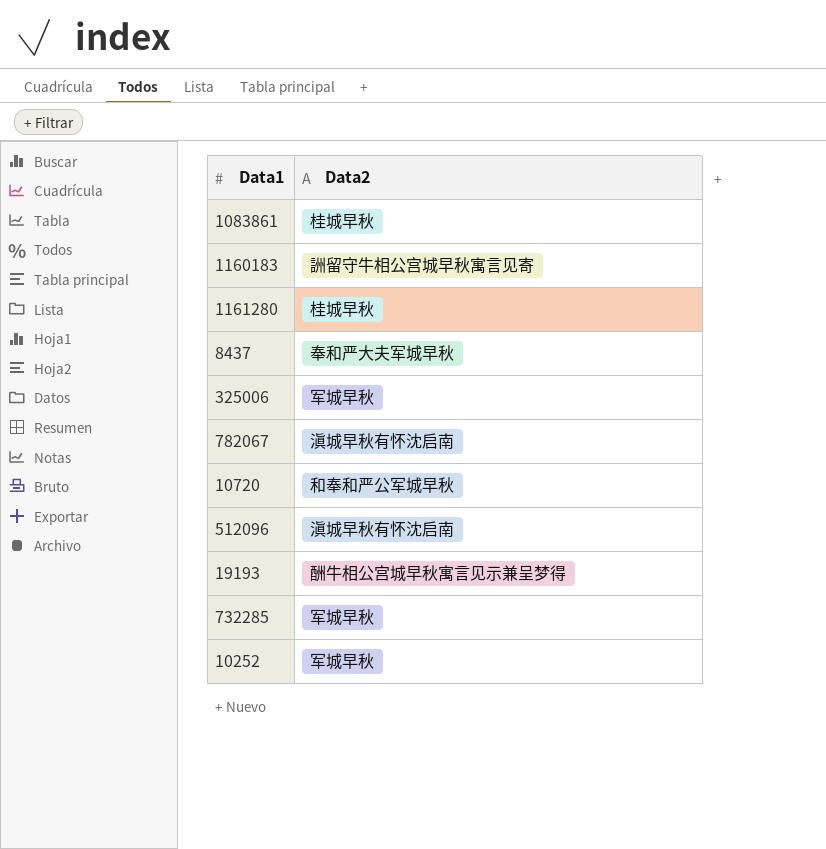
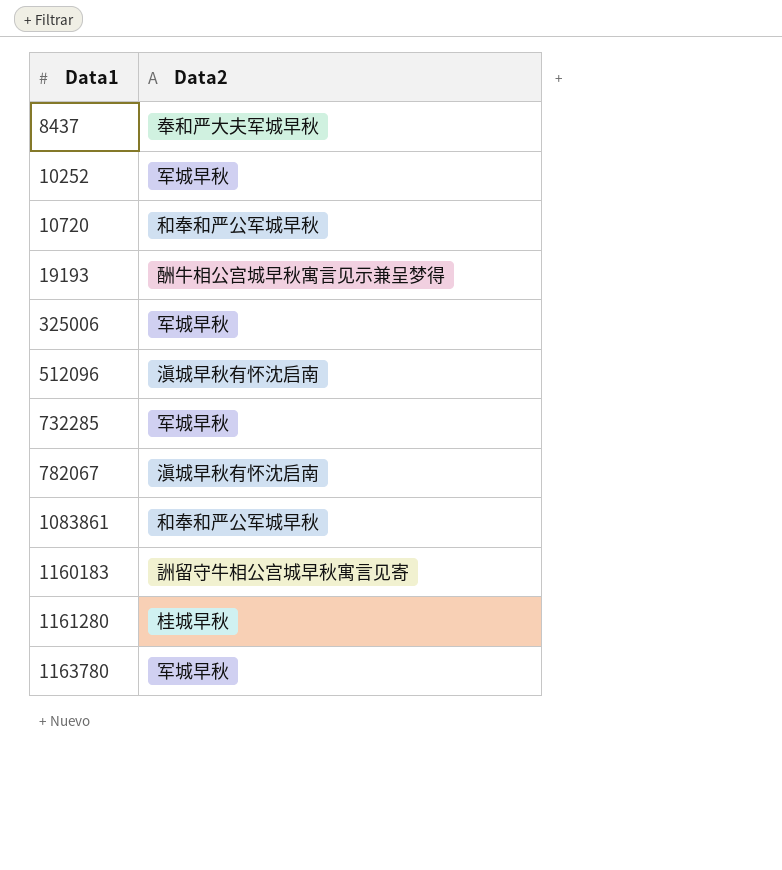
row order: none -> Data1 ascending
1083861 | Data2: 桂城早秋 -> 和奉和严公军城早秋
row 1163780: none -> 军城早秋

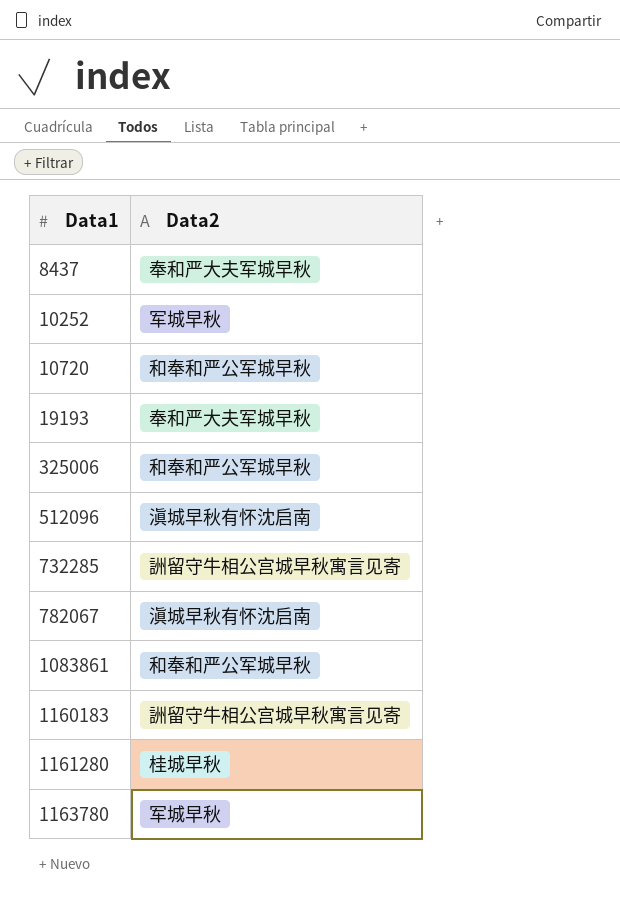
19193 | Data2: 酬牛相公宫城早秋寓言见示兼呈梦得 -> 奉和严大夫军城早秋
325006 | Data2: 军城早秋 -> 和奉和严公军城早秋
732285 | Data2: 军城早秋 -> 詶留守牛相公宫城早秋寓言见寄

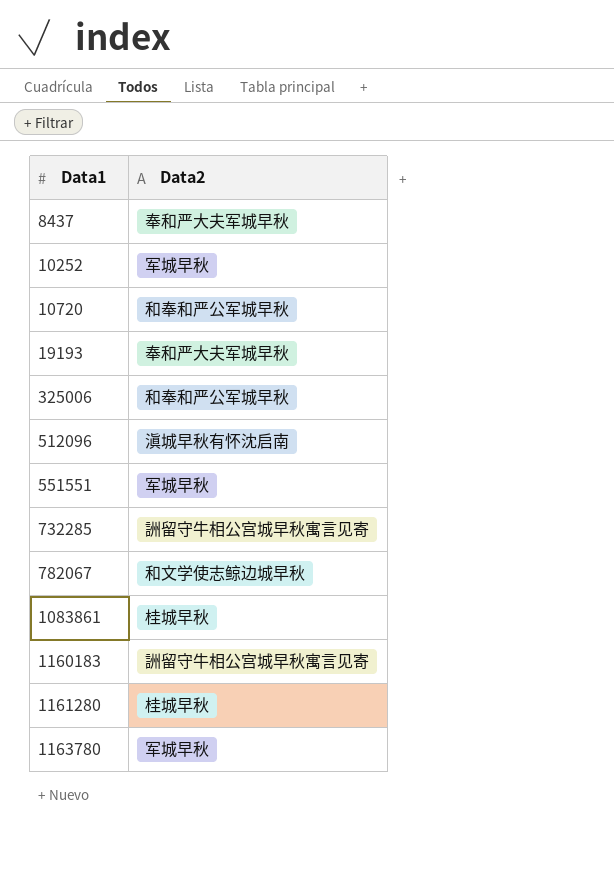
row 551551: none -> 军城早秋
782067 | Data2: 滇城早秋有怀沈启南 -> 和文学使志鲸边城早秋
1083861 | Data2: 和奉和严公军城早秋 -> 桂城早秋

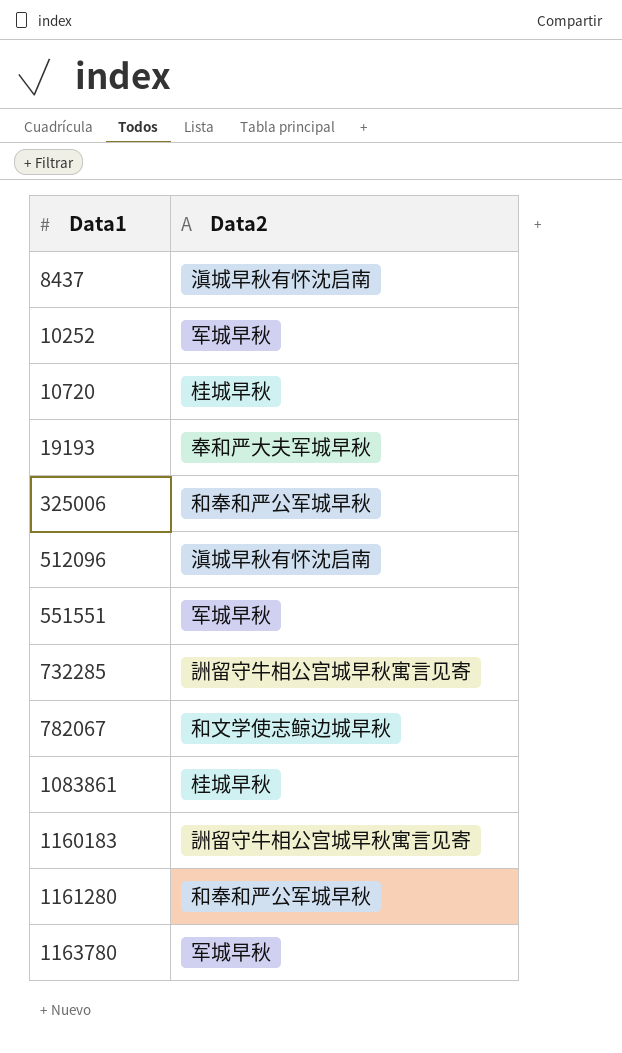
8437 | Data2: 奉和严大夫军城早秋 -> 滇城早秋有怀沈启南
10720 | Data2: 和奉和严公军城早秋 -> 桂城早秋
1161280 | Data2: 桂城早秋 -> 和奉和严公军城早秋

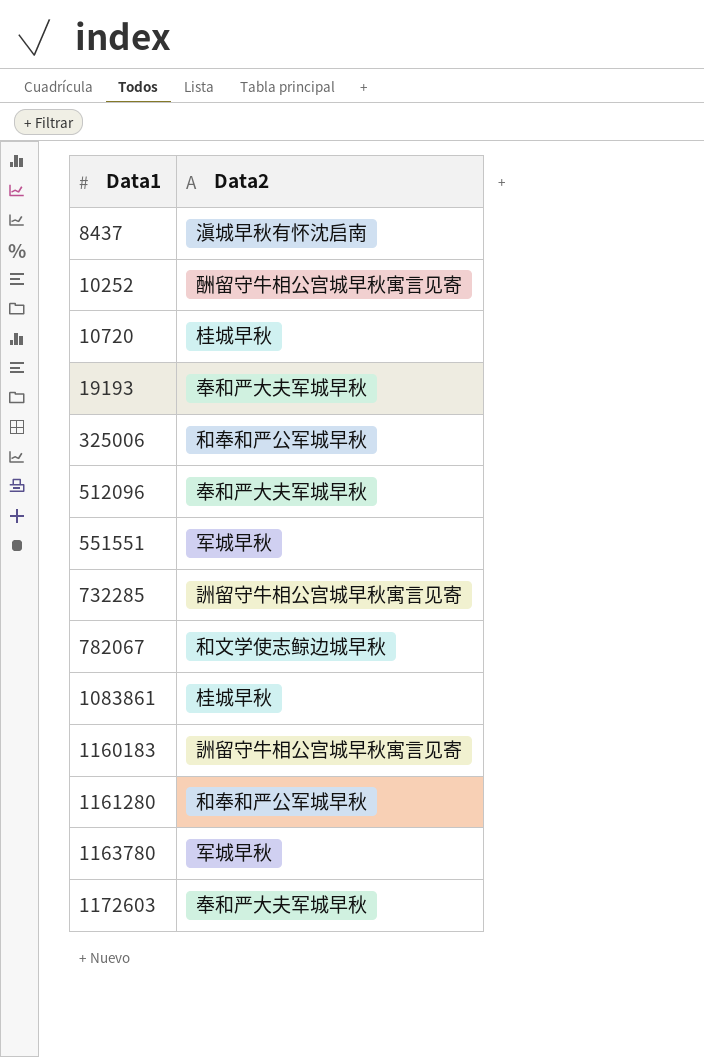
10252 | Data2: 军城早秋 -> 酬留守牛相公宫城早秋寓言见寄
512096 | Data2: 滇城早秋有怀沈启南 -> 奉和严大夫军城早秋
row 1172603: none -> 奉和严大夫军城早秋

